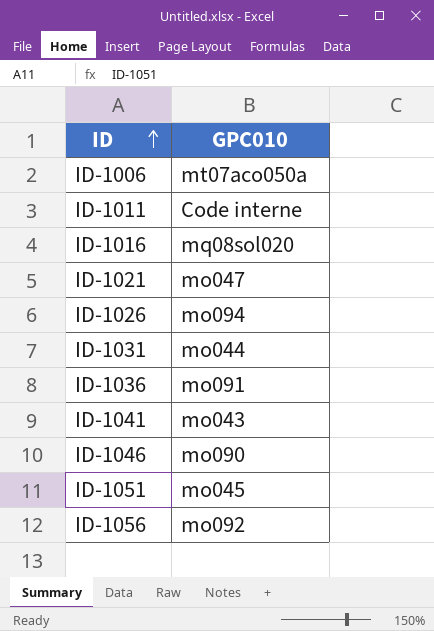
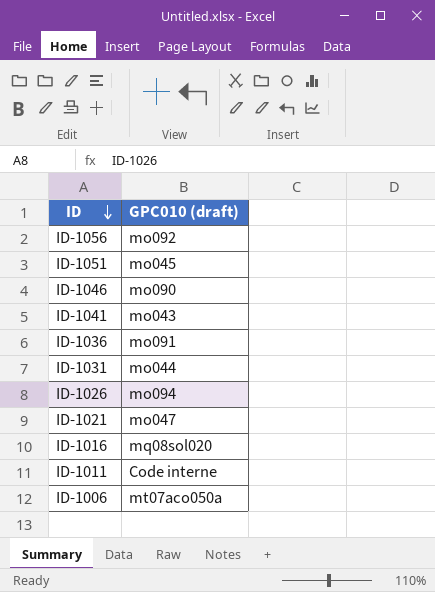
row order: ID ascending -> ID descending
column name: GPC010 -> GPC010 (draft)

